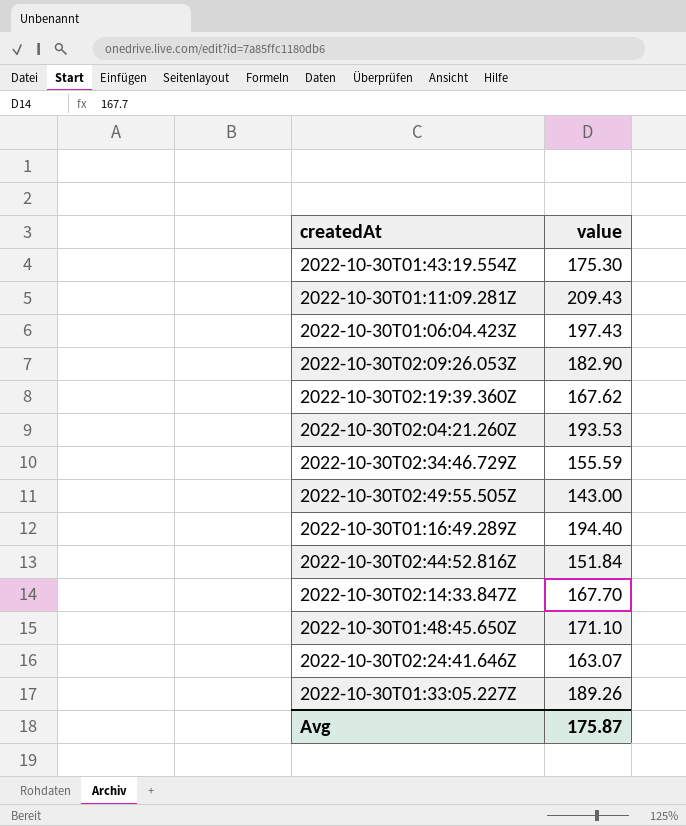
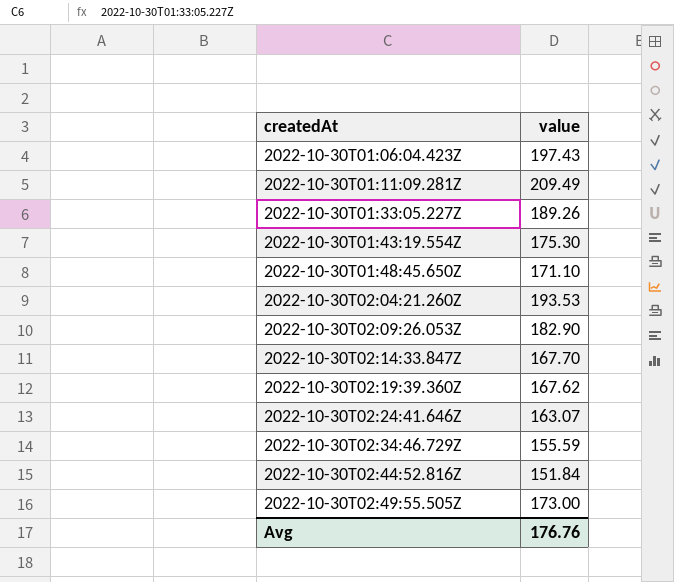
row order: none -> createdAt ascending
row 2022-10-30T01:16:49.289Z: 194.40 -> none
2022-10-30T01:11:09.281Z | value: 209.43 -> 209.49
2022-10-30T02:49:55.505Z | value: 143.00 -> 173.00
Avg | value: 175.87 -> 176.76

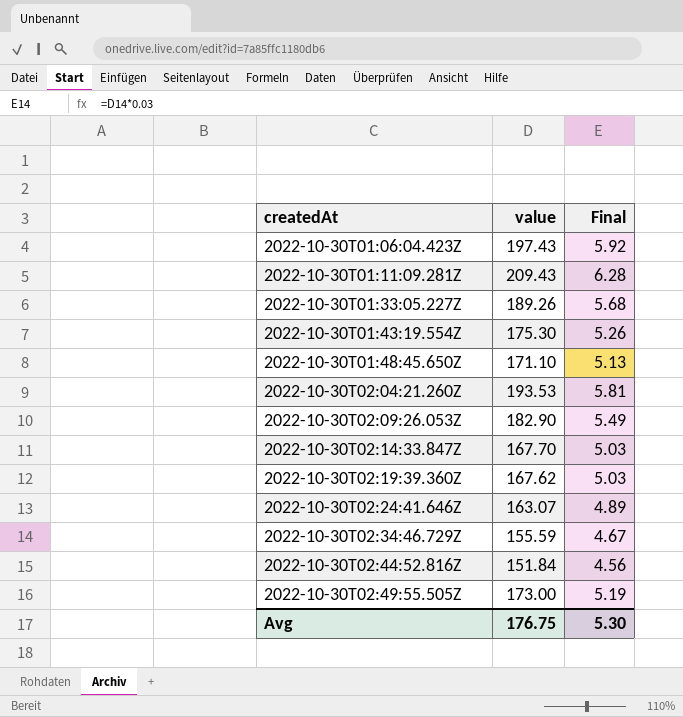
column Final | formula: none -> [value] * 0.03
2022-10-30T01:11:09.281Z | value: 209.49 -> 209.43
Avg | value: 176.76 -> 176.75

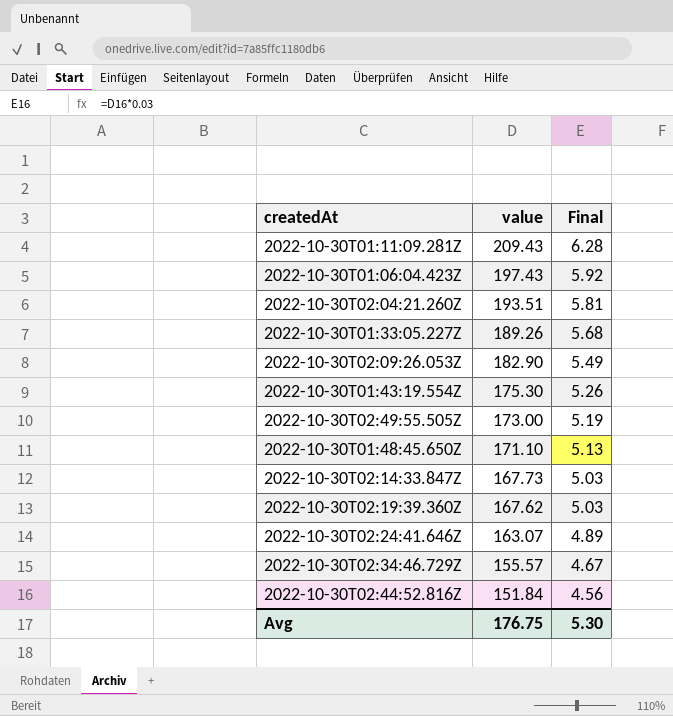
row order: createdAt ascending -> value descending
2022-10-30T02:04:21.260Z | value: 193.53 -> 193.51
2022-10-30T02:14:33.847Z | value: 167.70 -> 167.73
2022-10-30T02:34:46.729Z | value: 155.59 -> 155.57

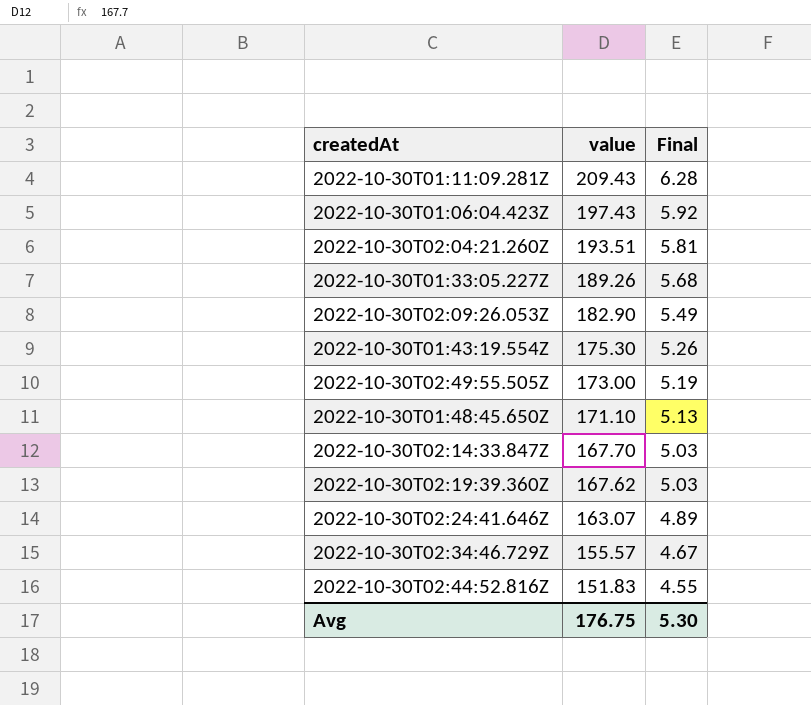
2022-10-30T02:14:33.847Z | value: 167.73 -> 167.70
2022-10-30T02:44:52.816Z | value: 151.84 -> 151.83
2022-10-30T02:44:52.816Z | Final: 4.56 -> 4.55

